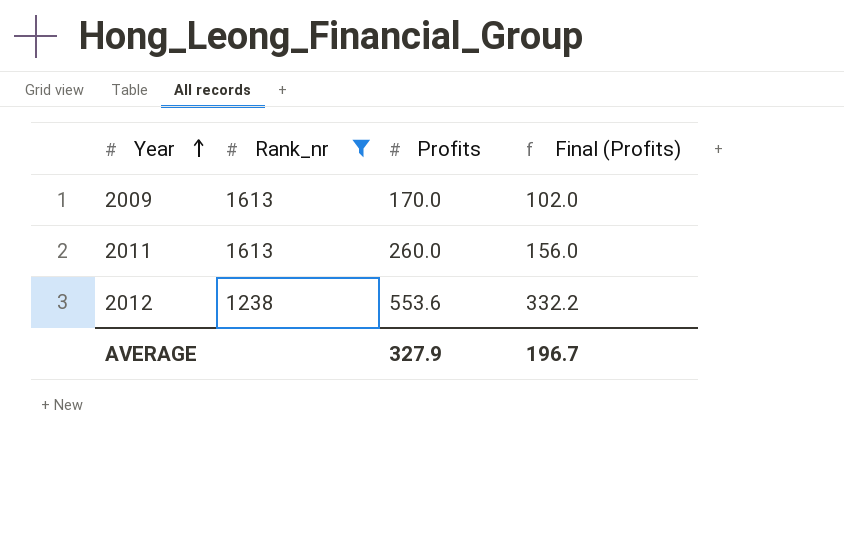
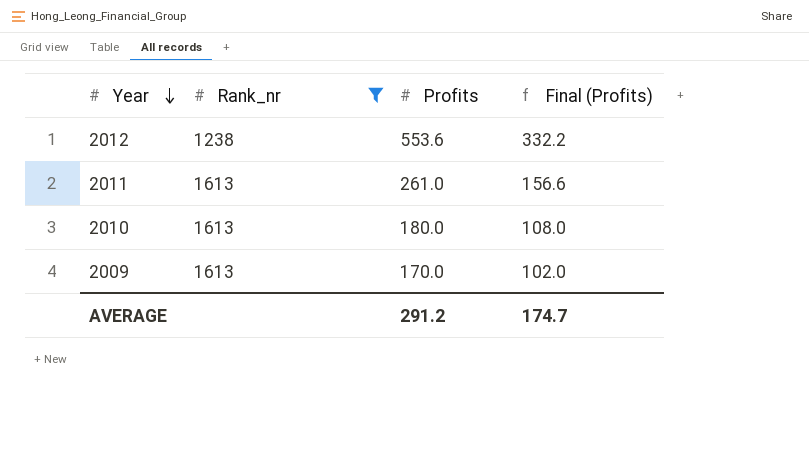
row order: Year ascending -> Year descending
2011 | Profits: 260.0 -> 261.0
2011 | Final (Profits): 156.0 -> 156.6
row 2010: none -> 1613 | 180.0 | 108.0
AVERAGE | Profits: 327.9 -> 291.2
AVERAGE | Final (Profits): 196.7 -> 174.7

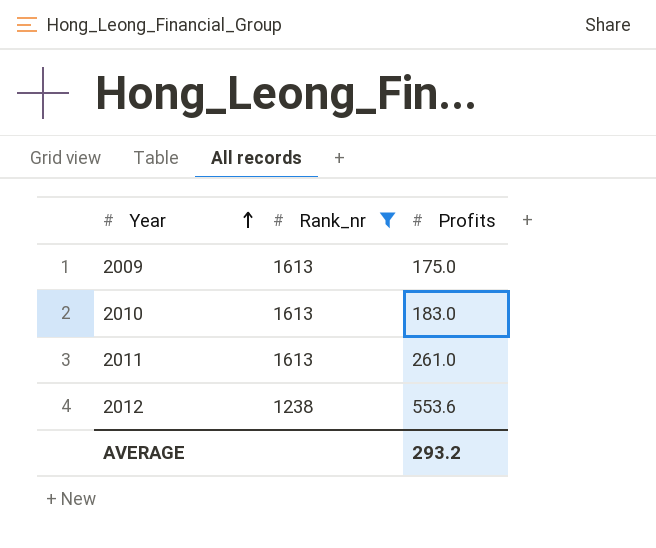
row order: Year descending -> Year ascending
column Final (Profits) | formula: [Profits] * 0.6 -> none
2009 | Profits: 170.0 -> 175.0
2010 | Profits: 180.0 -> 183.0
AVERAGE | Profits: 291.2 -> 293.2

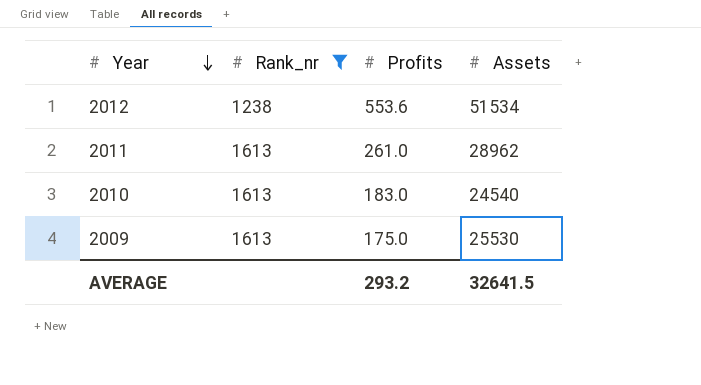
row order: Year ascending -> Year descending
column Assets | position: none -> 4

